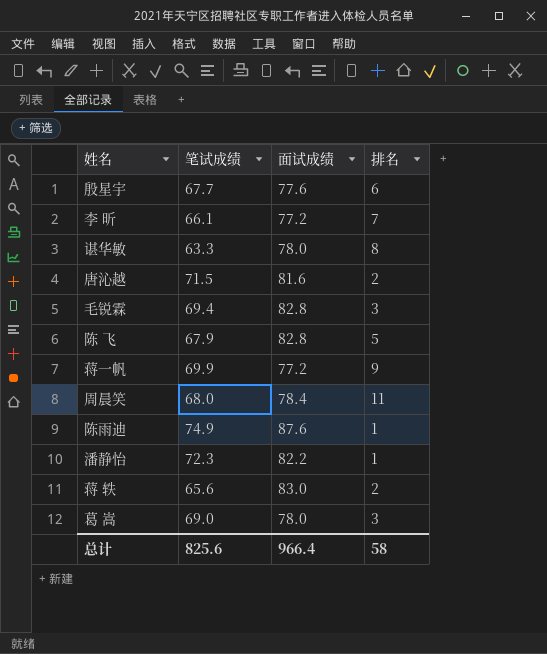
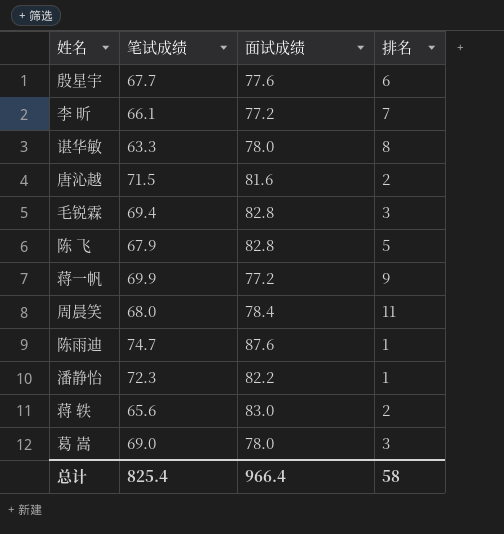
陈雨迪 | 笔试成绩: 74.9 -> 74.7
总计 | 笔试成绩: 825.6 -> 825.4

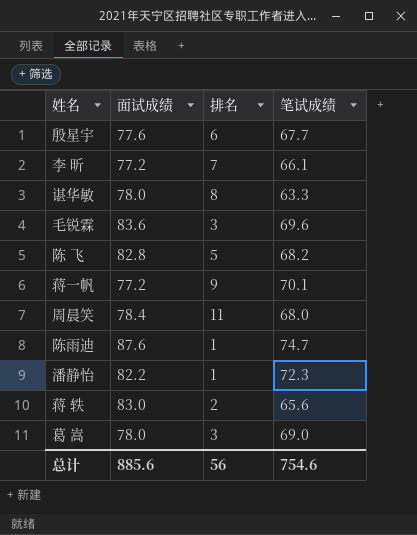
column 笔试成绩 | position: 2 -> 4
row 唐沁越: 71.5 | 81.6 | 2 -> none
毛锐霖 | 面试成绩: 82.8 -> 83.6
毛锐霖 | 笔试成绩: 69.4 -> 69.6
陈 飞 | 笔试成绩: 67.9 -> 68.2
蒋一帆 | 笔试成绩: 69.9 -> 70.1
总计 | 面试成绩: 966.4 -> 885.6
总计 | 排名: 58 -> 56
总计 | 笔试成绩: 825.4 -> 754.6

